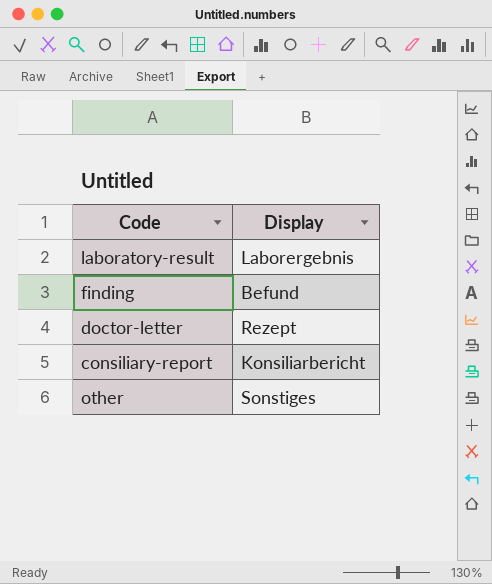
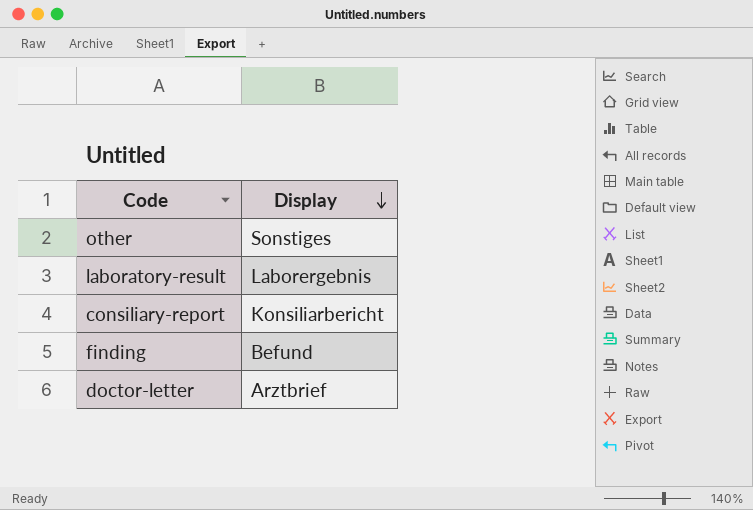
row order: none -> Display descending
doctor-letter | Display: Rezept -> Arztbrief

